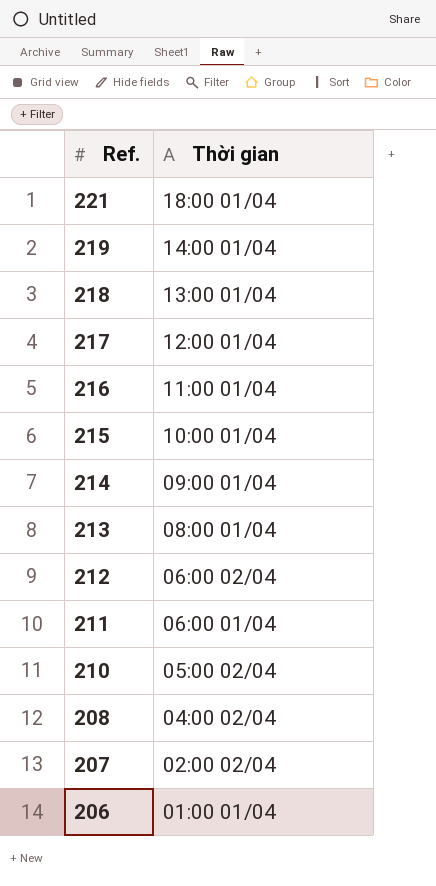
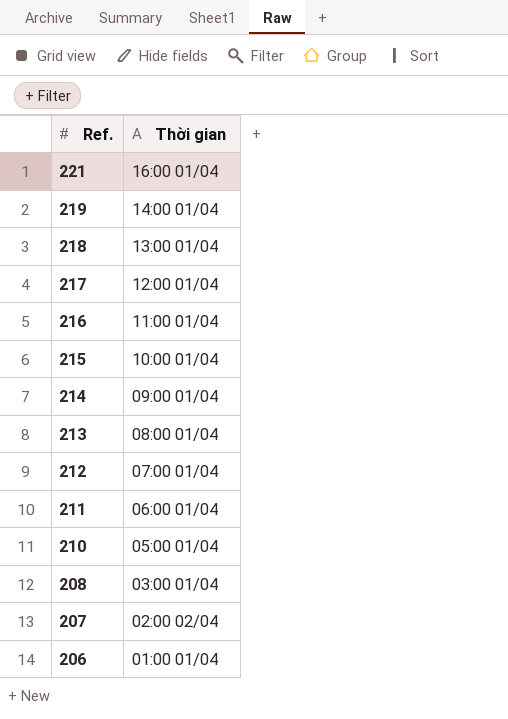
221 | Thời gian: 18:00 01/04 -> 16:00 01/04
212 | Thời gian: 06:00 02/04 -> 07:00 01/04
210 | Thời gian: 05:00 02/04 -> 05:00 01/04
208 | Thời gian: 04:00 02/04 -> 03:00 01/04

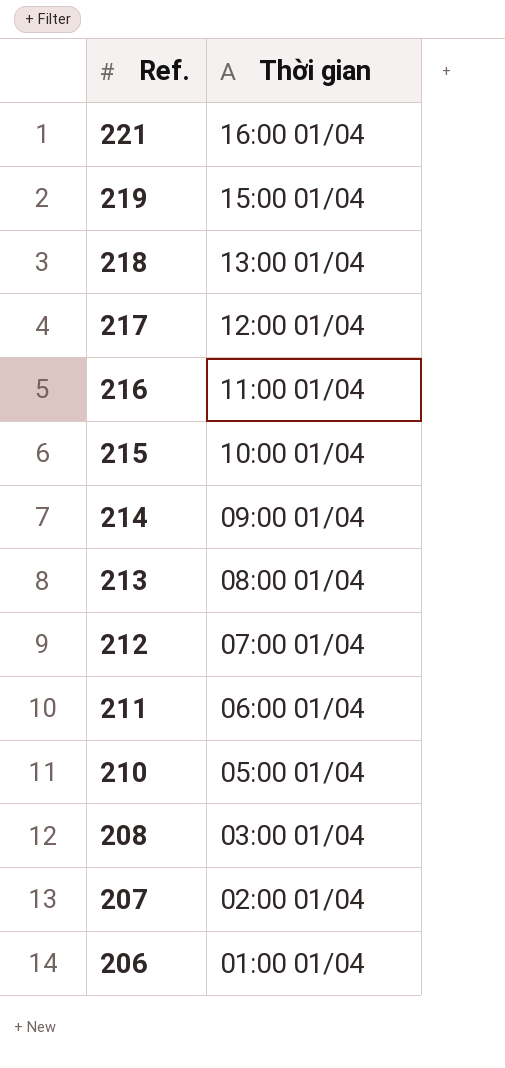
219 | Thời gian: 14:00 01/04 -> 15:00 01/04
207 | Thời gian: 02:00 02/04 -> 02:00 01/04

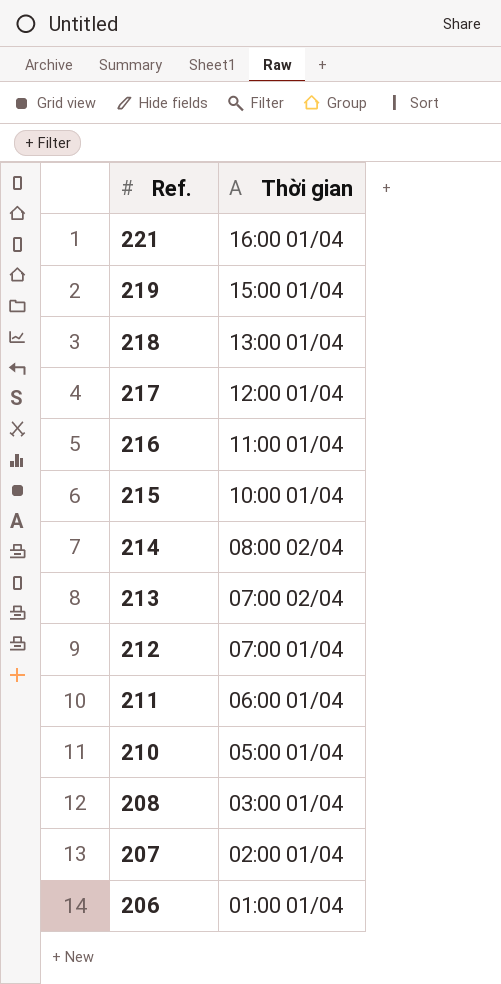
214 | Thời gian: 09:00 01/04 -> 08:00 02/04
213 | Thời gian: 08:00 01/04 -> 07:00 02/04

